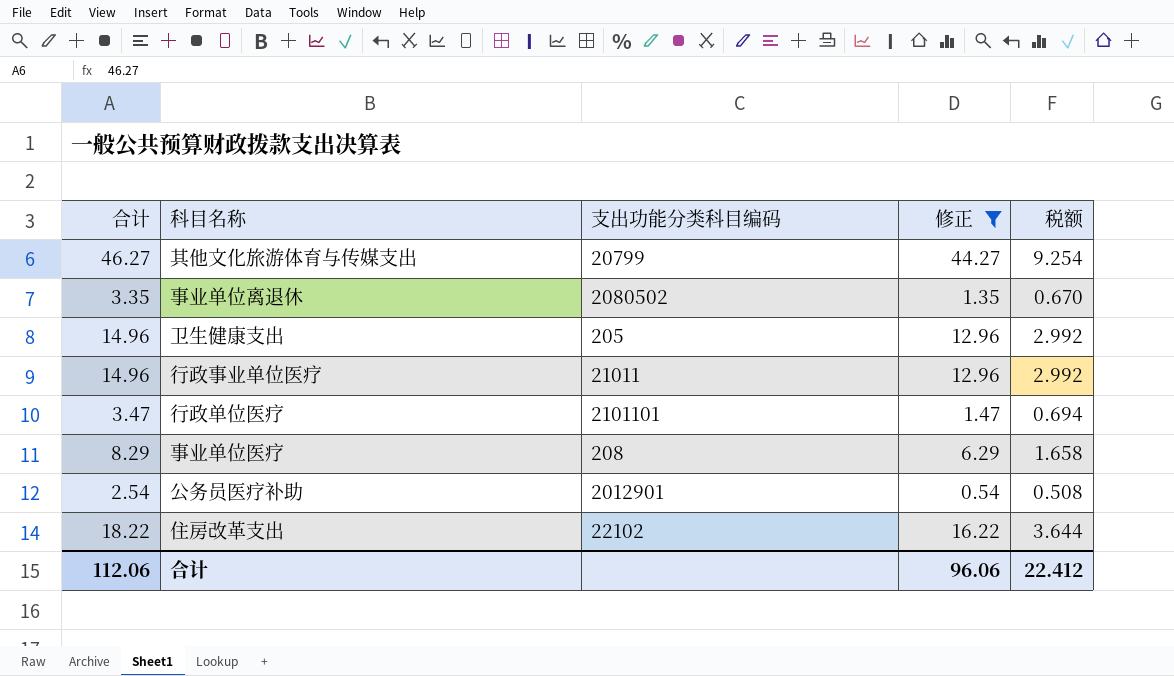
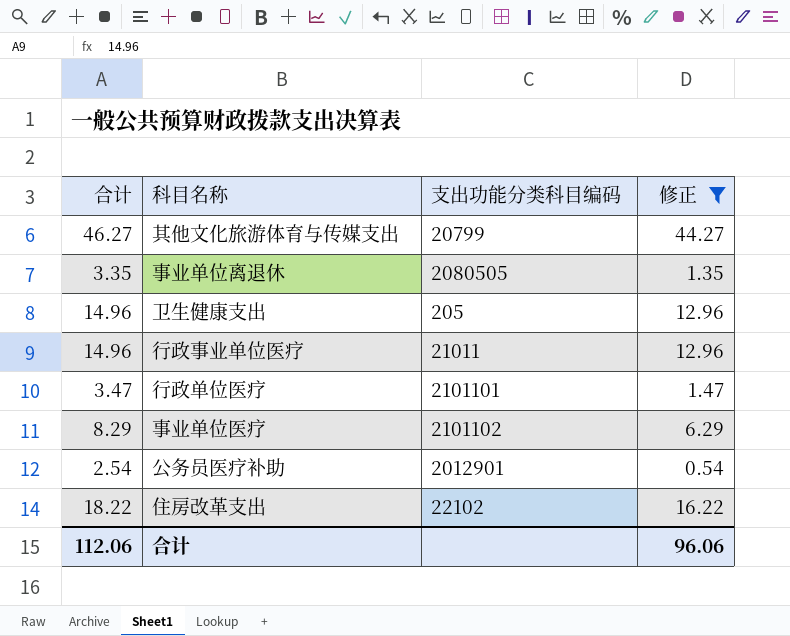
column 税额 | formula: [合计] * 0.2 -> none
事业单位离退休 | 支出功能分类科目编码: 2080502 -> 2080505
事业单位医疗 | 支出功能分类科目编码: 208 -> 2101102

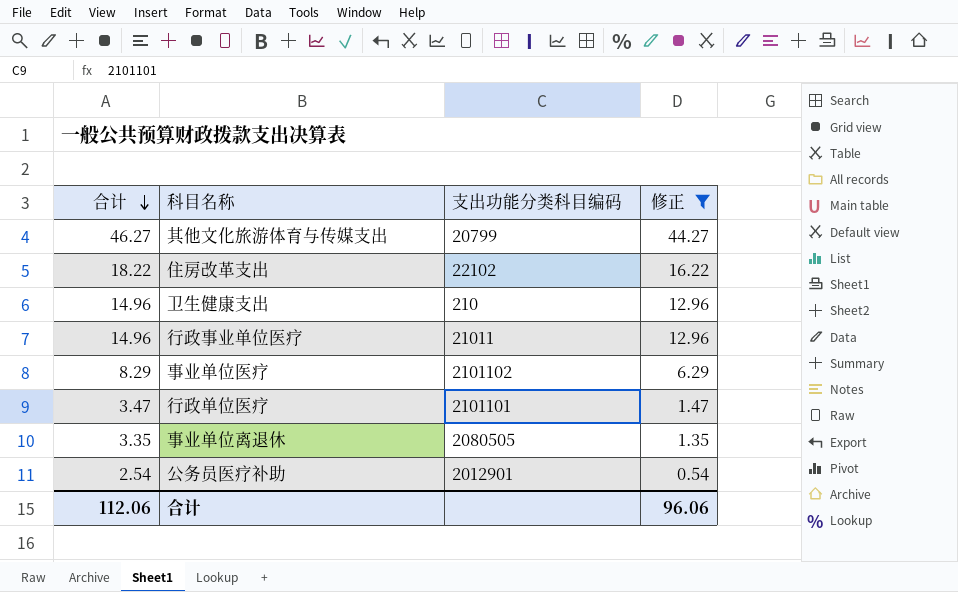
row order: none -> 合计 descending
卫生健康支出 | 支出功能分类科目编码: 205 -> 210

